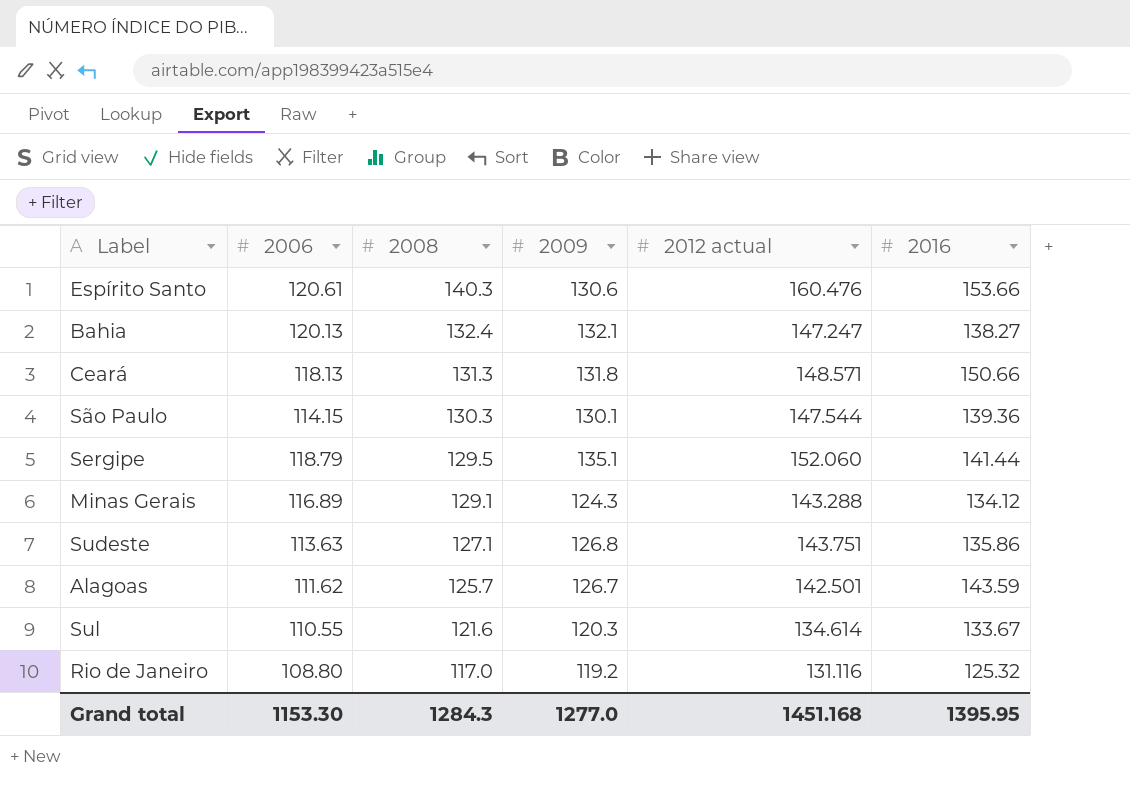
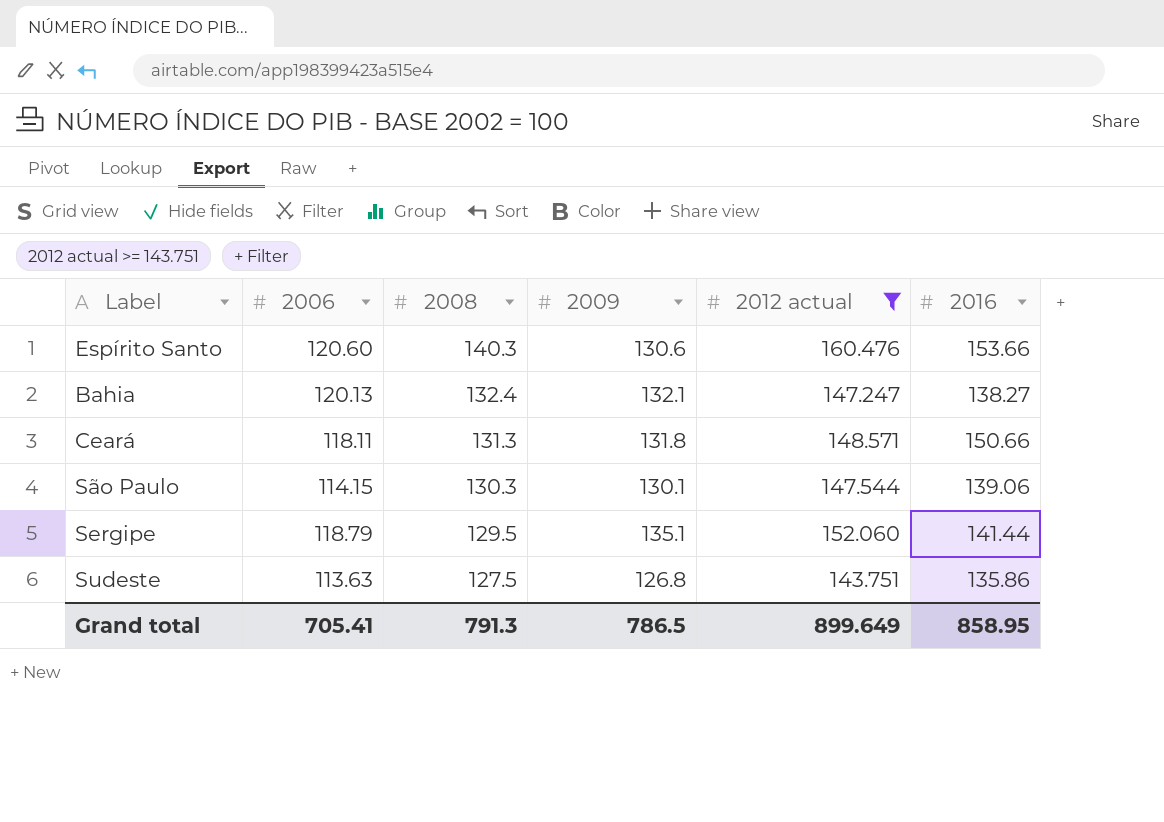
filter: none -> 2012 actual >= 143.751
Espírito Santo | 2006: 120.61 -> 120.60
Ceará | 2006: 118.13 -> 118.11
São Paulo | 2016: 139.36 -> 139.06
Sudeste | 2008: 127.1 -> 127.5
Grand total | 2006: 1153.30 -> 705.41
Grand total | 2008: 1284.3 -> 791.3
Grand total | 2009: 1277.0 -> 786.5
Grand total | 2012 actual: 1451.168 -> 899.649
Grand total | 2016: 1395.95 -> 858.95

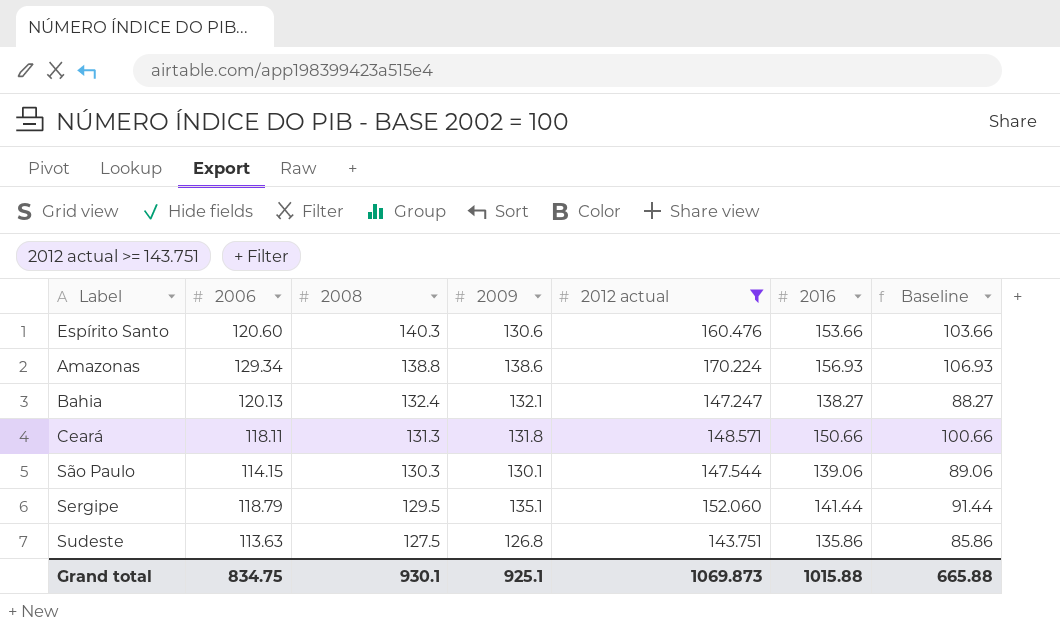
column Baseline | formula: none -> [2016] - 50
row Amazonas: none -> 129.34 | 138.8 | 138.6 | 170.224 | 156.93 | 106.93
Grand total | 2006: 705.41 -> 834.75
Grand total | 2008: 791.3 -> 930.1
Grand total | 2009: 786.5 -> 925.1
Grand total | 2012 actual: 899.649 -> 1069.873
Grand total | 2016: 858.95 -> 1015.88

